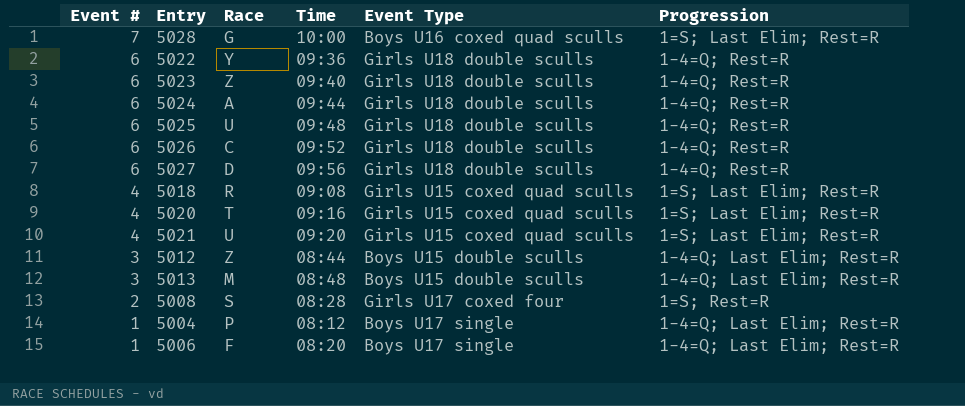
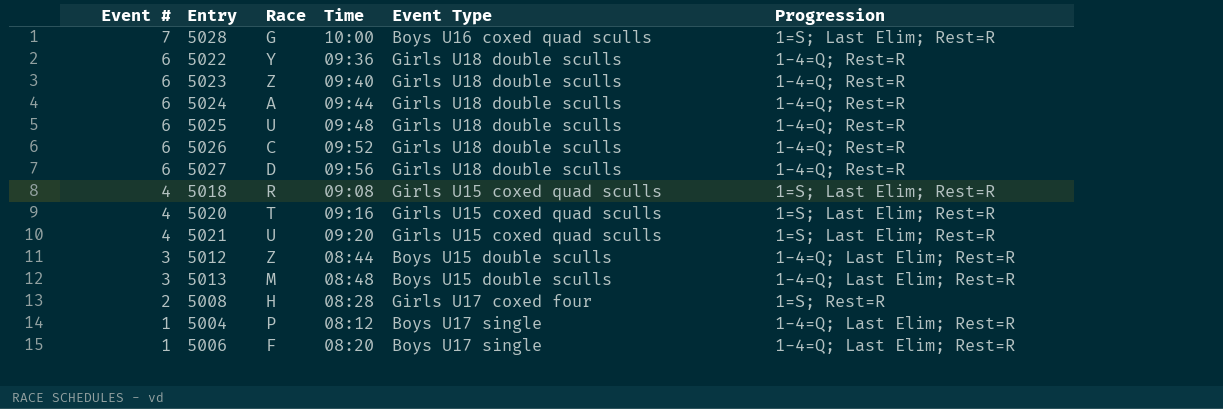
5008 | Race: S -> H

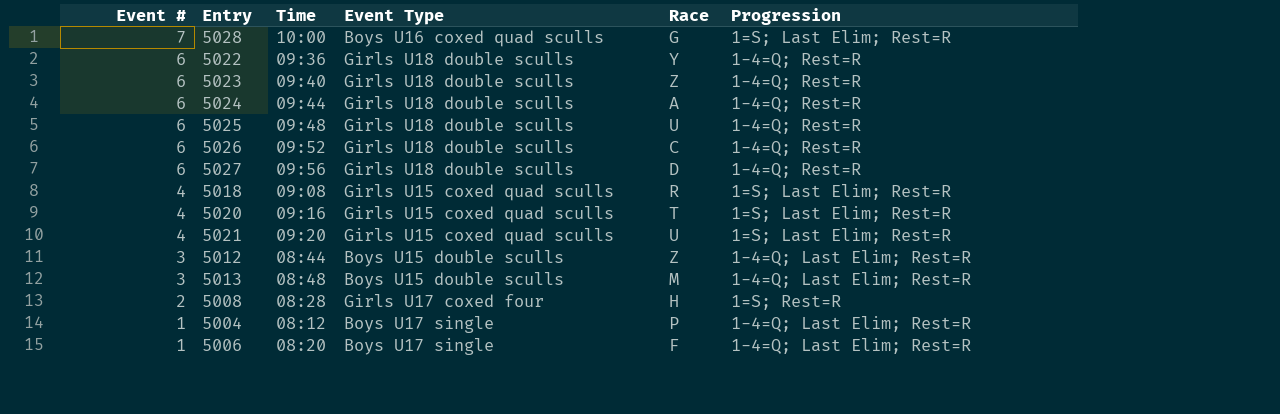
column Race | position: 3 -> 5

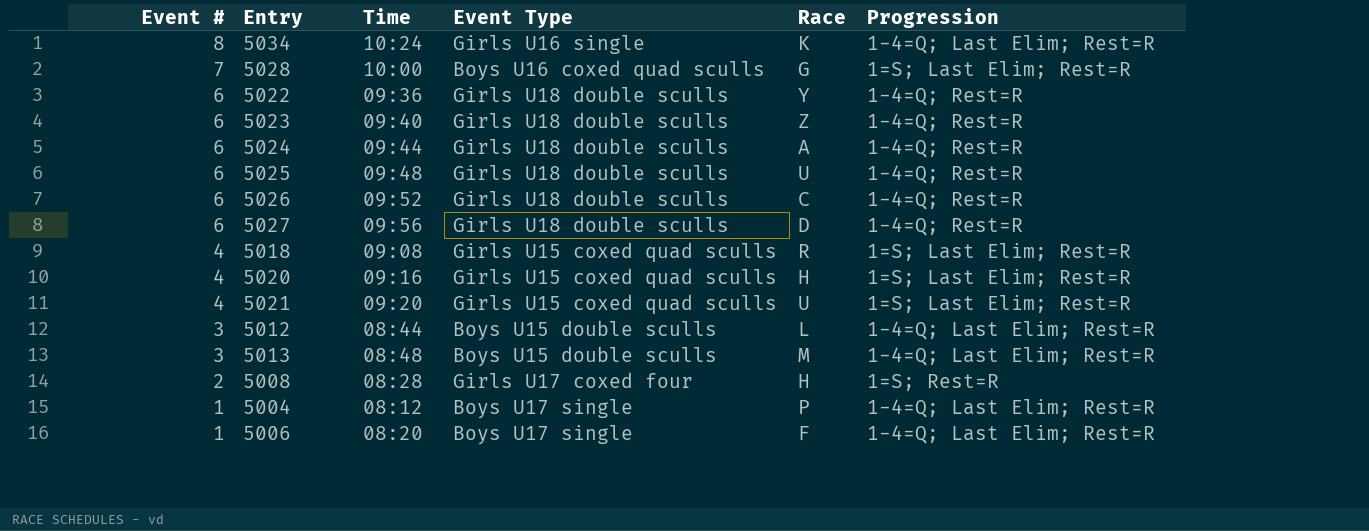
row 5034: none -> 8 | 10:24 | Girls U16 single | K | 1-4=Q; Last Elim; Rest=R
5020 | Race: T -> H
5012 | Race: Z -> L

